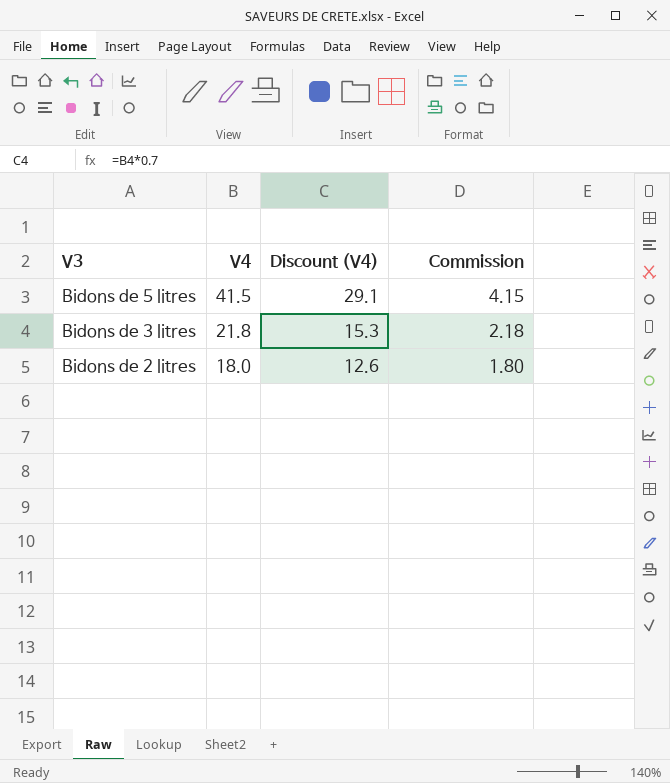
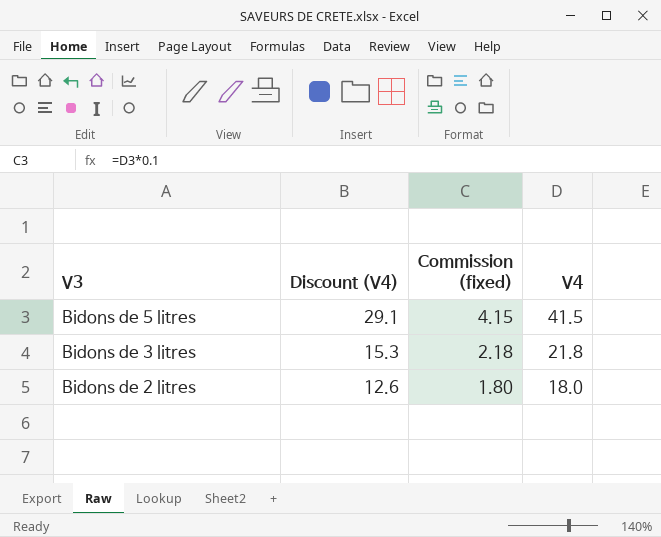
column name: Commission -> Commission (fixed)
column V4 | position: 2 -> 4

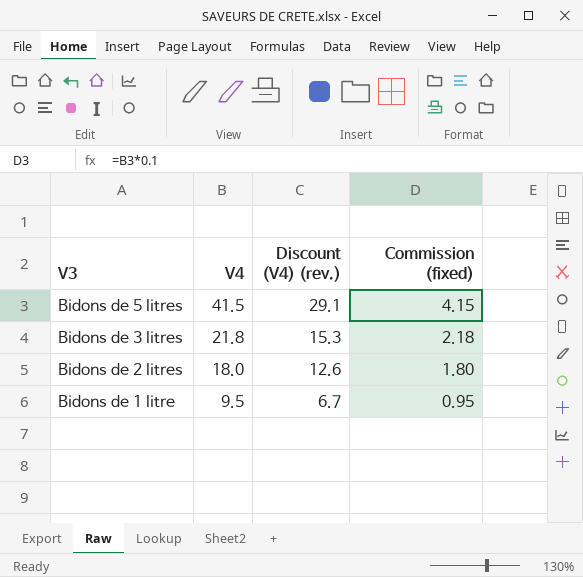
column V4 | position: 4 -> 2
column name: Discount (V4) -> Discount (V4) (rev.)
row Bidons de 1 litre: none -> 9.5 | 6.7 | 0.95

